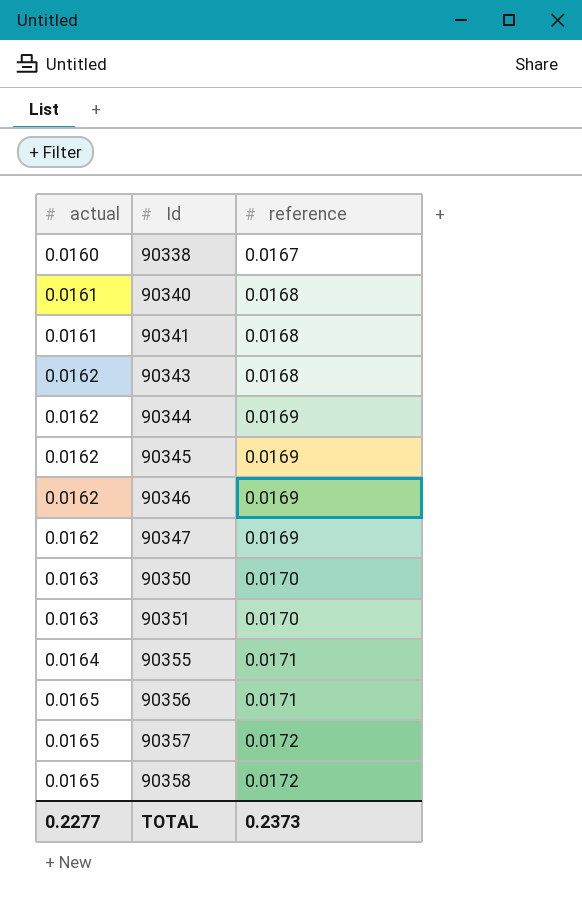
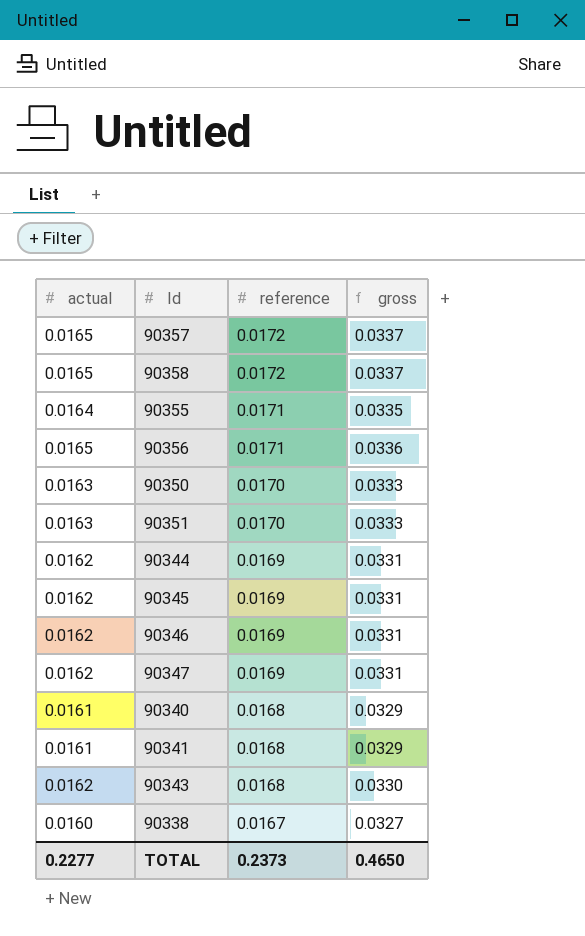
row order: actual ascending -> reference descending
column gross | formula: none -> [actual] + [reference]

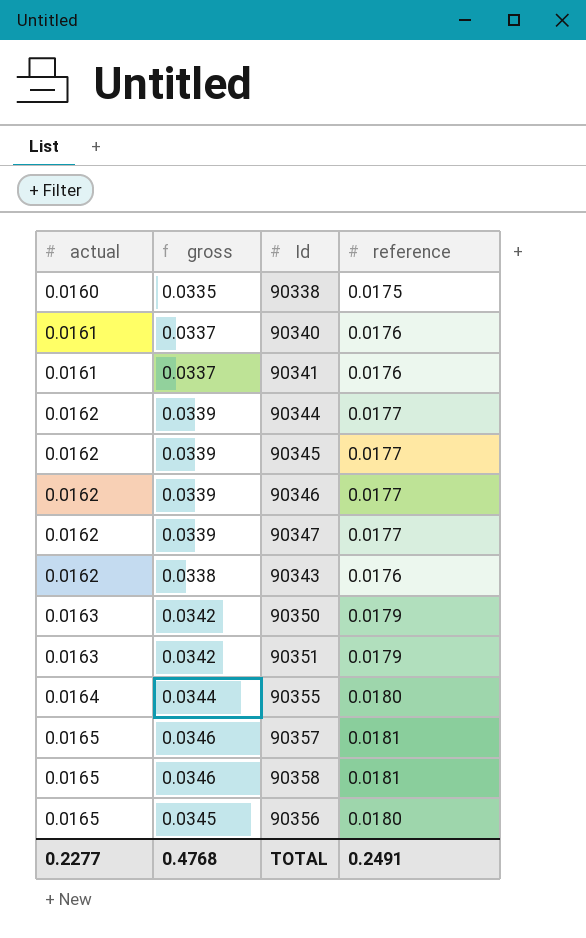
row order: reference descending -> actual ascending
column gross | position: 4 -> 2
90338 | gross: 0.0327 -> 0.0335
90338 | reference: 0.0167 -> 0.0175
90340 | gross: 0.0329 -> 0.0337
90340 | reference: 0.0168 -> 0.0176
90341 | gross: 0.0329 -> 0.0337
90341 | reference: 0.0168 -> 0.0176
90344 | gross: 0.0331 -> 0.0339
90344 | reference: 0.0169 -> 0.0177
90345 | gross: 0.0331 -> 0.0339
90345 | reference: 0.0169 -> 0.0177
90346 | gross: 0.0331 -> 0.0339
90346 | reference: 0.0169 -> 0.0177
90347 | gross: 0.0331 -> 0.0339
90347 | reference: 0.0169 -> 0.0177
90343 | gross: 0.0330 -> 0.0338
90343 | reference: 0.0168 -> 0.0176
90350 | gross: 0.0333 -> 0.0342
90350 | reference: 0.0170 -> 0.0179
90351 | gross: 0.0333 -> 0.0342
90351 | reference: 0.0170 -> 0.0179
90355 | gross: 0.0335 -> 0.0344
90355 | reference: 0.0171 -> 0.0180
90357 | gross: 0.0337 -> 0.0346
90357 | reference: 0.0172 -> 0.0181
90358 | gross: 0.0337 -> 0.0346
90358 | reference: 0.0172 -> 0.0181
90356 | gross: 0.0336 -> 0.0345
90356 | reference: 0.0171 -> 0.0180
TOTAL | gross: 0.4650 -> 0.4768
TOTAL | reference: 0.2373 -> 0.2491

